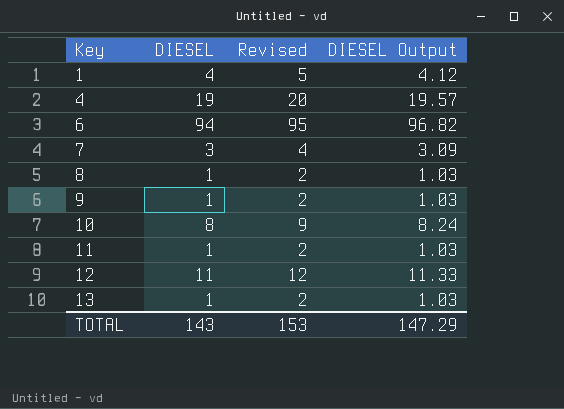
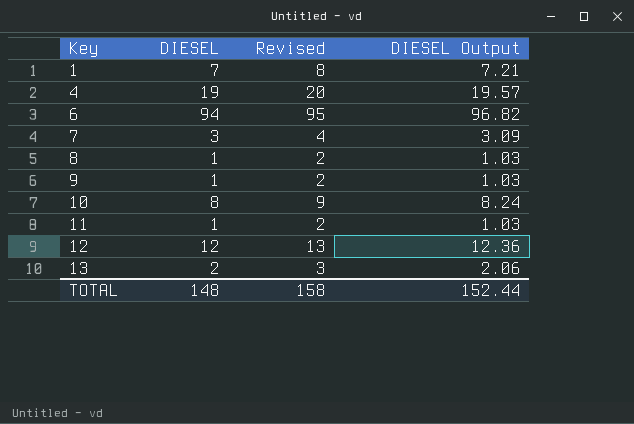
1 | DIESEL: 4 -> 7
1 | Revised: 5 -> 8
1 | DIESEL Output: 4.12 -> 7.21
12 | DIESEL: 11 -> 12
12 | Revised: 12 -> 13
12 | DIESEL Output: 11.33 -> 12.36
13 | DIESEL: 1 -> 2
13 | Revised: 2 -> 3
13 | DIESEL Output: 1.03 -> 2.06
TOTAL | DIESEL: 143 -> 148
TOTAL | Revised: 153 -> 158
TOTAL | DIESEL Output: 147.29 -> 152.44

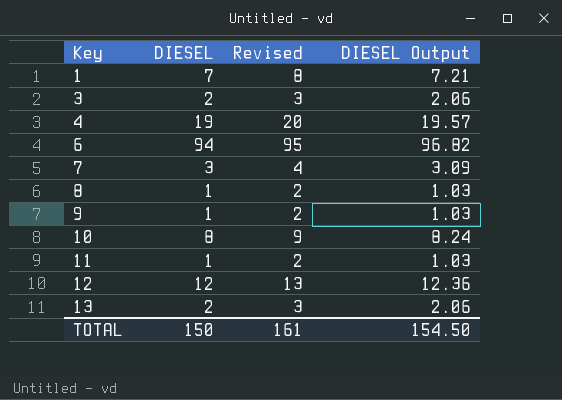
row 3: none -> 2 | 3 | 2.06
TOTAL | DIESEL: 148 -> 150
TOTAL | Revised: 158 -> 161
TOTAL | DIESEL Output: 152.44 -> 154.50

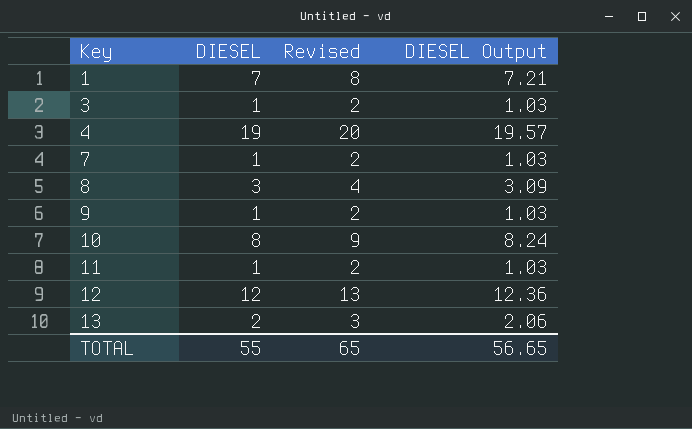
row 6: 94 | 95 | 96.82 -> none
3 | DIESEL: 2 -> 1
3 | Revised: 3 -> 2
3 | DIESEL Output: 2.06 -> 1.03
7 | DIESEL: 3 -> 1
7 | Revised: 4 -> 2
7 | DIESEL Output: 3.09 -> 1.03
8 | DIESEL: 1 -> 3
8 | Revised: 2 -> 4
8 | DIESEL Output: 1.03 -> 3.09
TOTAL | DIESEL: 150 -> 55
TOTAL | Revised: 161 -> 65
TOTAL | DIESEL Output: 154.50 -> 56.65

